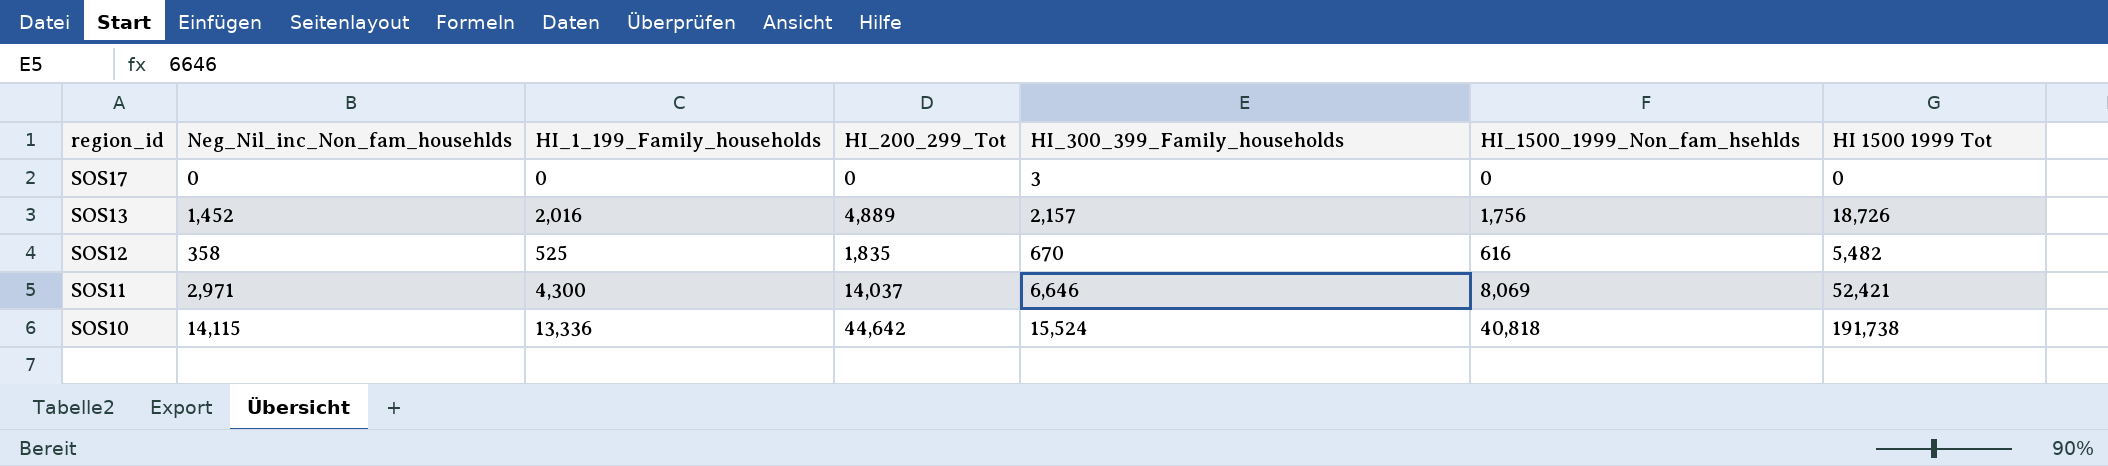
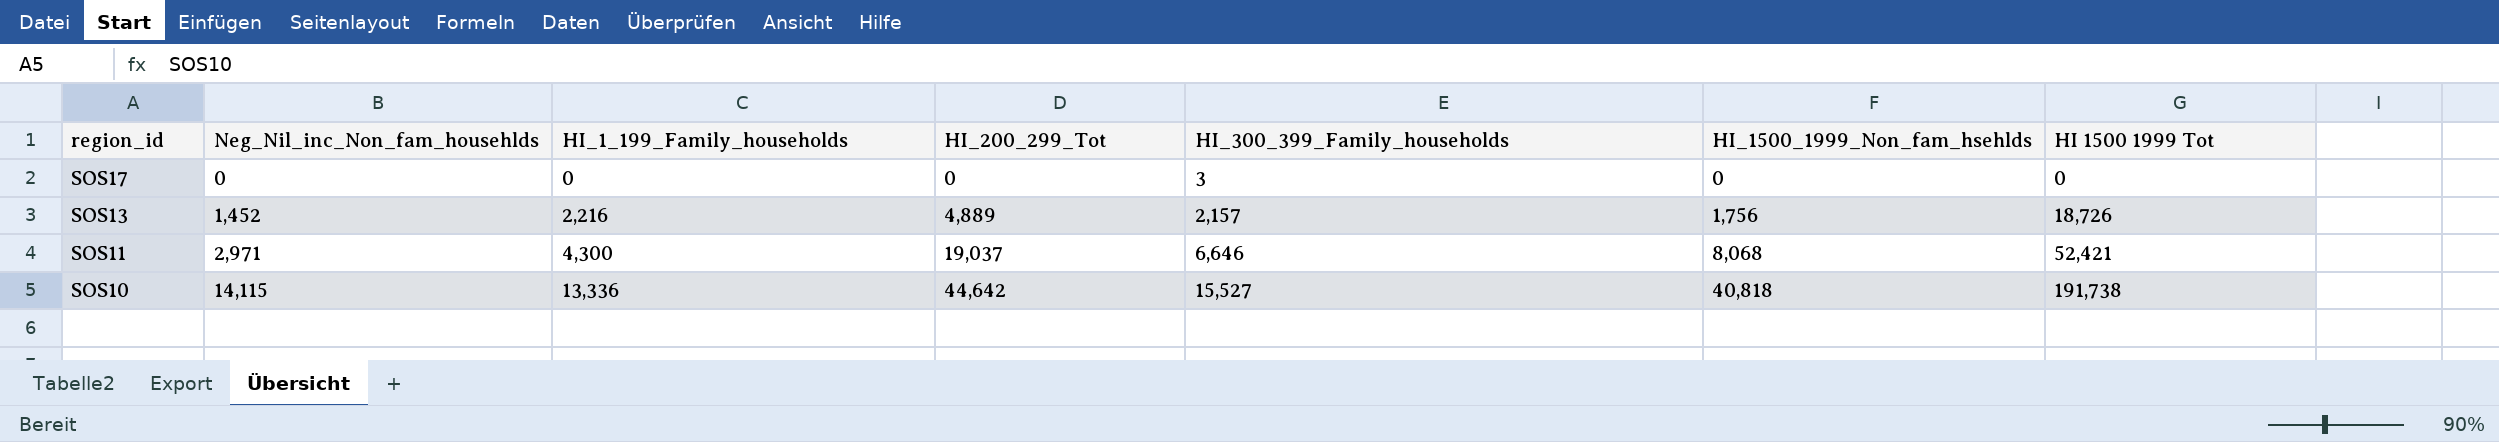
row SOS12: 358 | 525 | 1,835 | 670 | 616 | 5,482 -> none
SOS13 | HI_1_199_Family_households: 2,016 -> 2,216
SOS11 | HI_200_299_Tot: 14,037 -> 19,037
SOS11 | HI_1500_1999_Non_fam_hsehlds: 8,069 -> 8,068
SOS10 | HI_300_399_Family_households: 15,524 -> 15,527

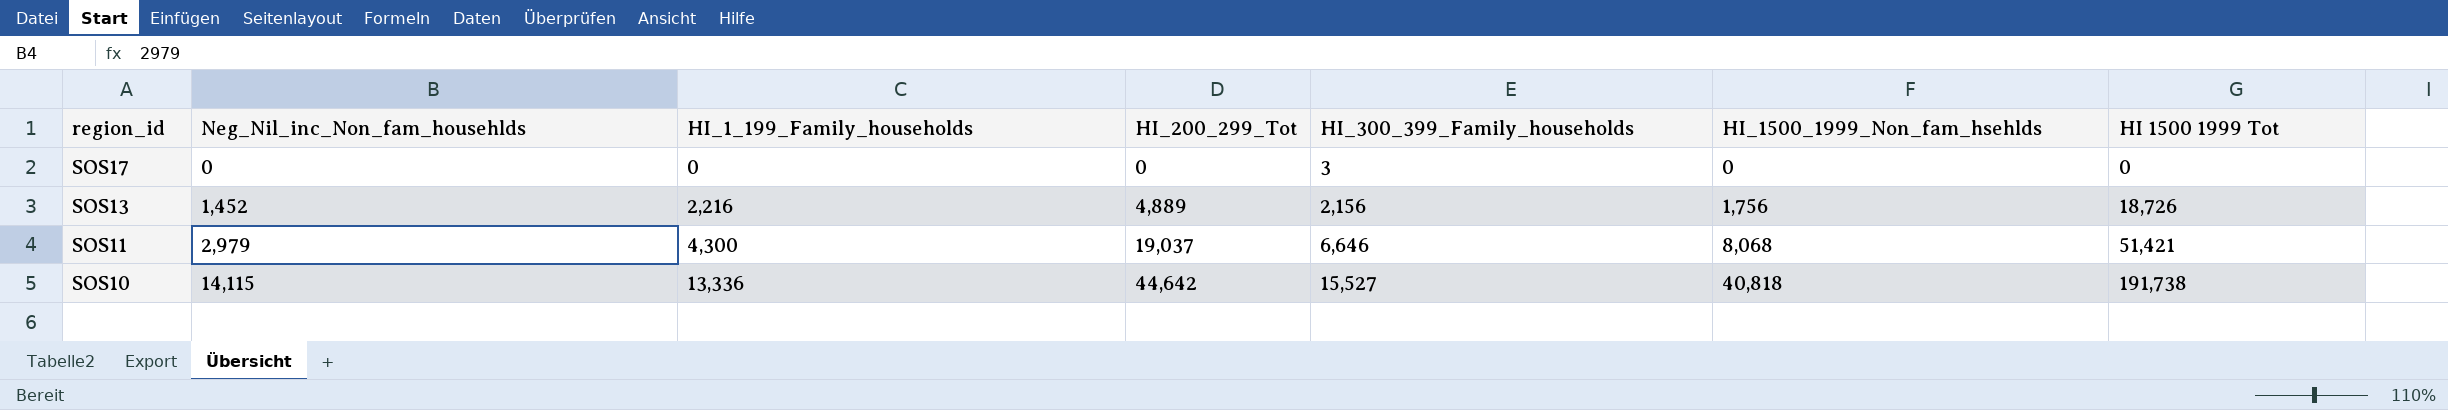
SOS13 | HI_300_399_Family_households: 2,157 -> 2,156
SOS11 | Neg_Nil_inc_Non_fam_househlds: 2,971 -> 2,979
SOS11 | HI 1500 1999 Tot: 52,421 -> 51,421

